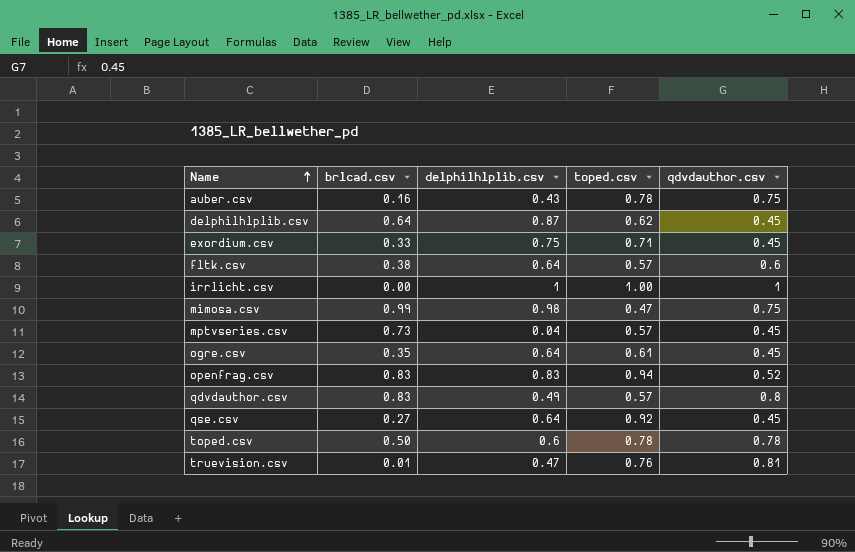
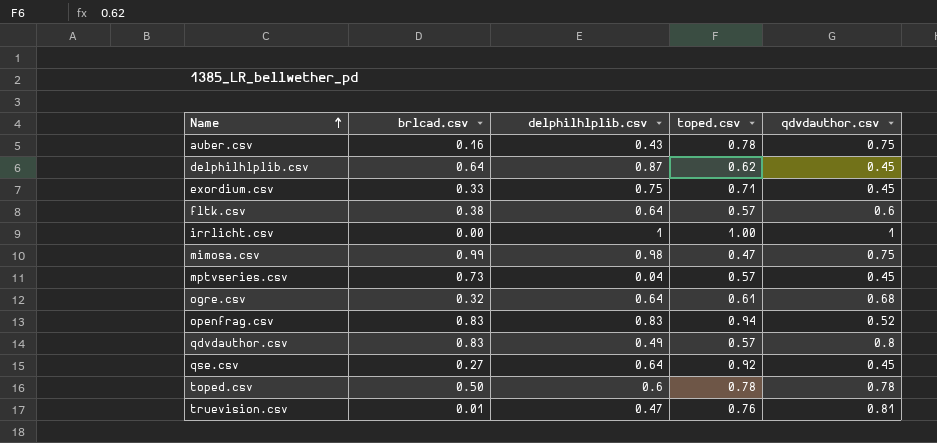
ogre.csv | brlcad.csv: 0.35 -> 0.32
ogre.csv | qdvdauthor.csv: 0.45 -> 0.68

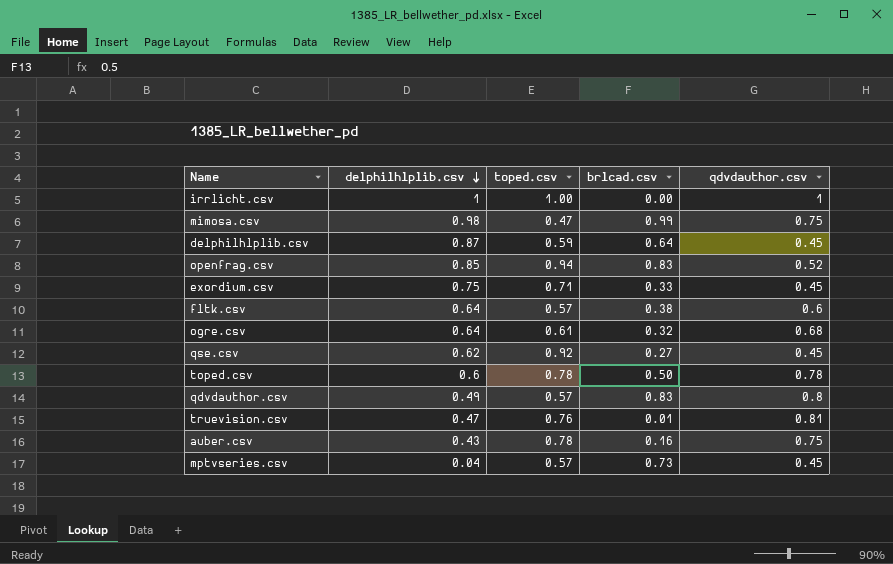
row order: Name ascending -> delphilhlplib.csv descending
column brlcad.csv | position: 2 -> 4
delphilhlplib.csv | toped.csv: 0.62 -> 0.59
openfrag.csv | delphilhlplib.csv: 0.83 -> 0.85
qse.csv | delphilhlplib.csv: 0.64 -> 0.62

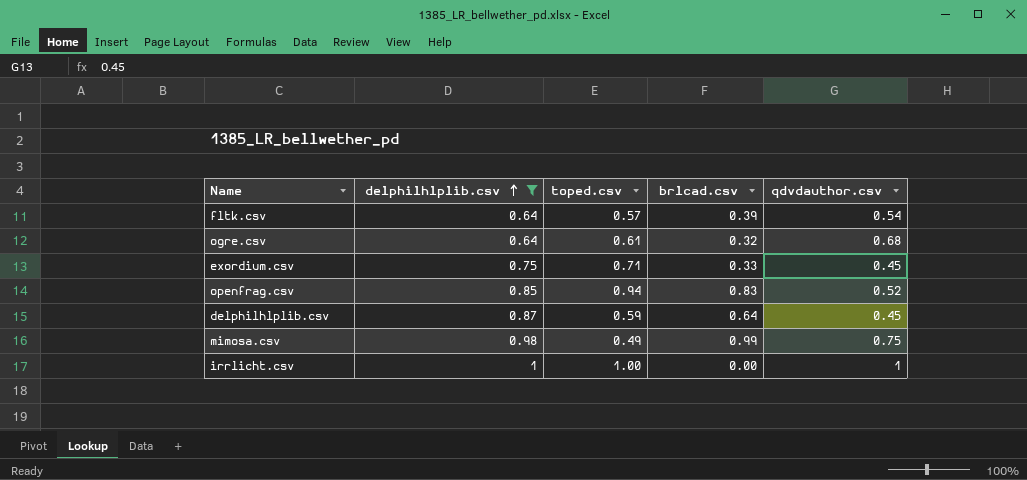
filter: none -> delphilhlplib.csv >= 0.64
row order: delphilhlplib.csv descending -> delphilhlplib.csv ascending
fltk.csv | brlcad.csv: 0.38 -> 0.39
fltk.csv | qdvdauthor.csv: 0.6 -> 0.54
mimosa.csv | toped.csv: 0.47 -> 0.49

